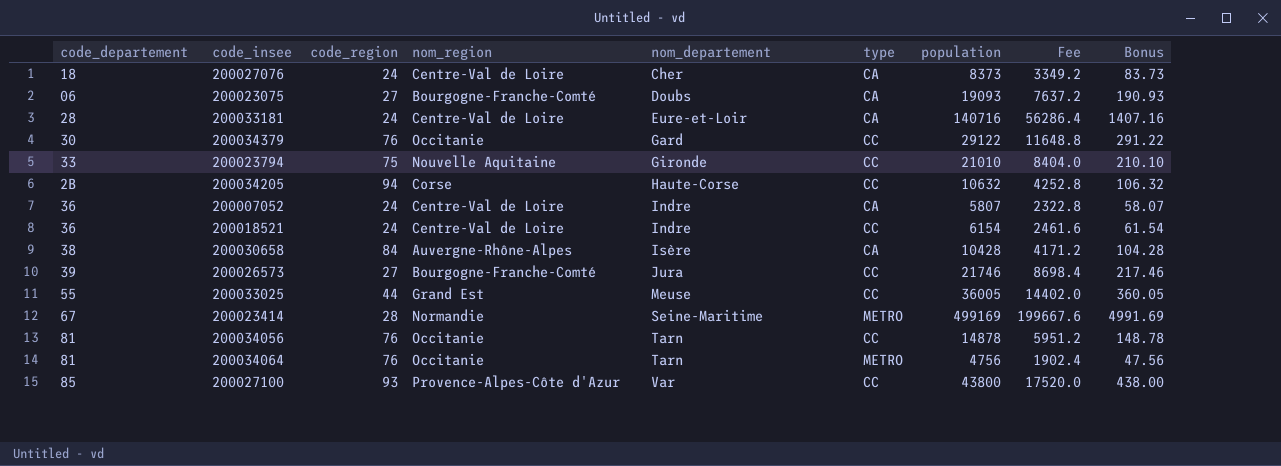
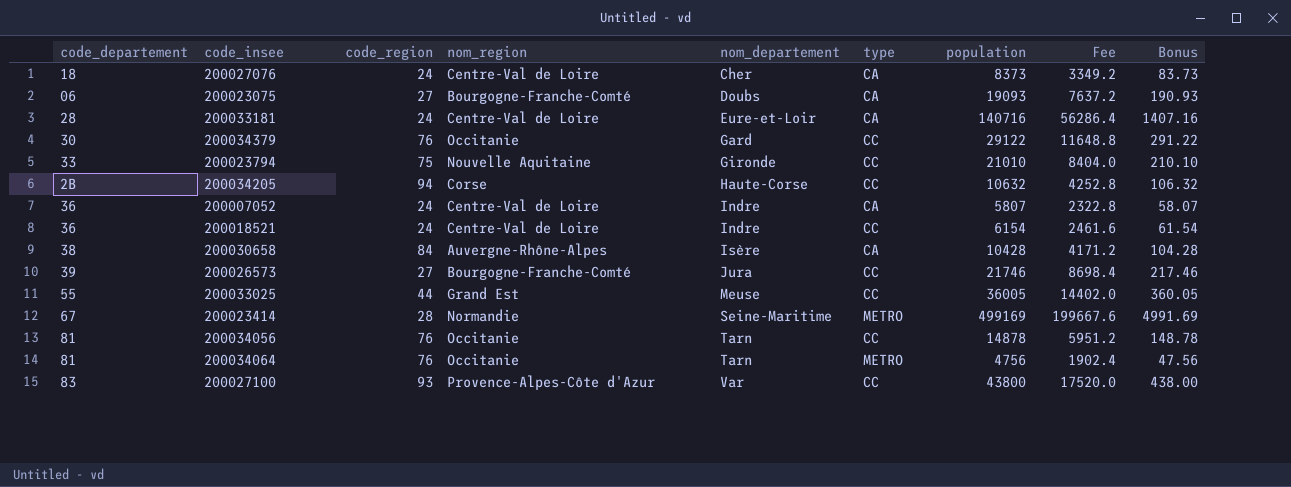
200027100 | code_departement: 85 -> 83

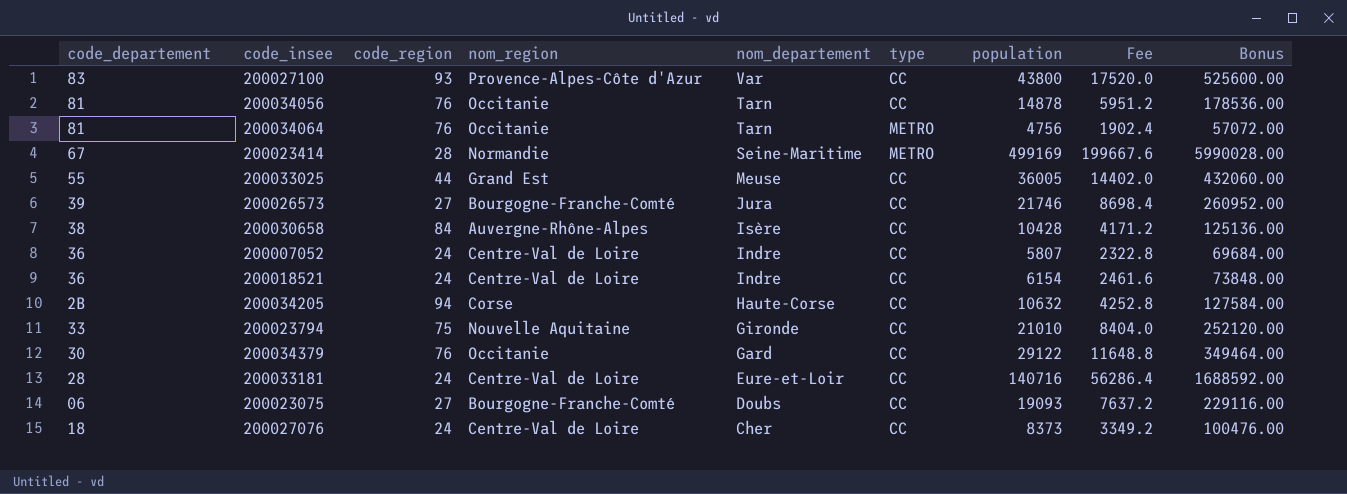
row order: nom_departement ascending -> nom_departement descending
column Bonus | formula: [population] * 0.01 -> [population] * 12
200030658 | type: CA -> CC
200007052 | type: CA -> CC
200033181 | type: CA -> CC
200023075 | type: CA -> CC
200027076 | type: CA -> CC

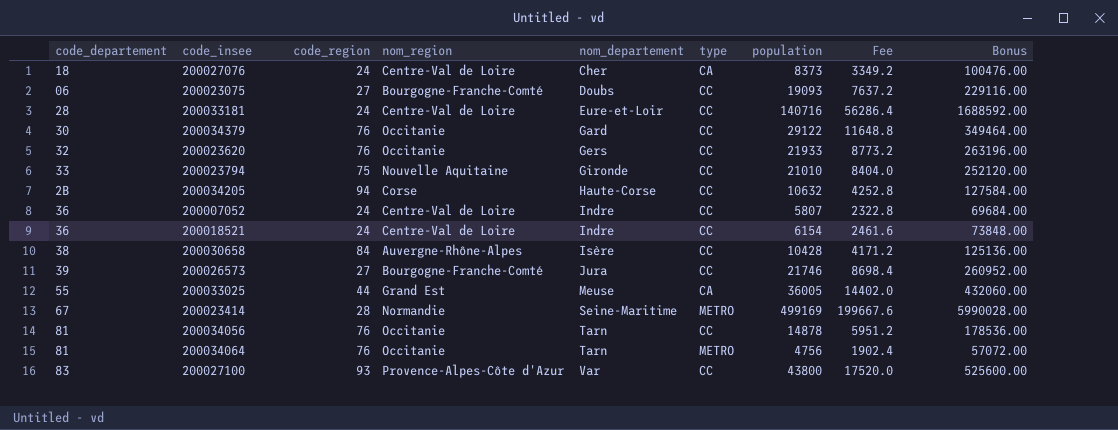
row order: nom_departement descending -> nom_departement ascending
200027076 | type: CC -> CA
row 200023620: none -> 32 | 76 | Occitanie | Gers | CC | 21933 | 8773.2 | 263196.00
200033025 | type: CC -> CA

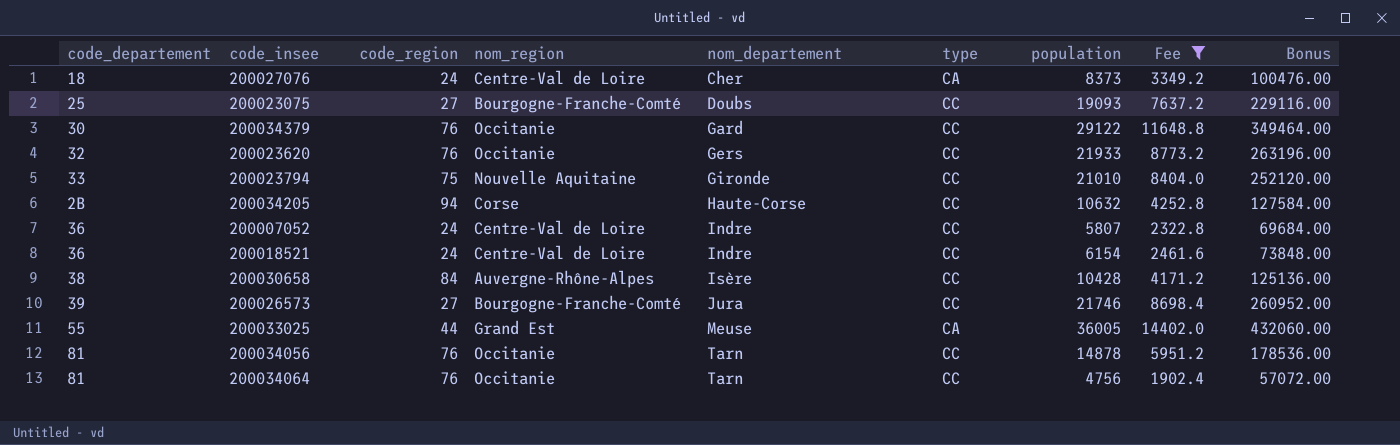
filter: none -> Fee <= 14402.0
200023075 | code_departement: 06 -> 25
200034064 | type: METRO -> CC

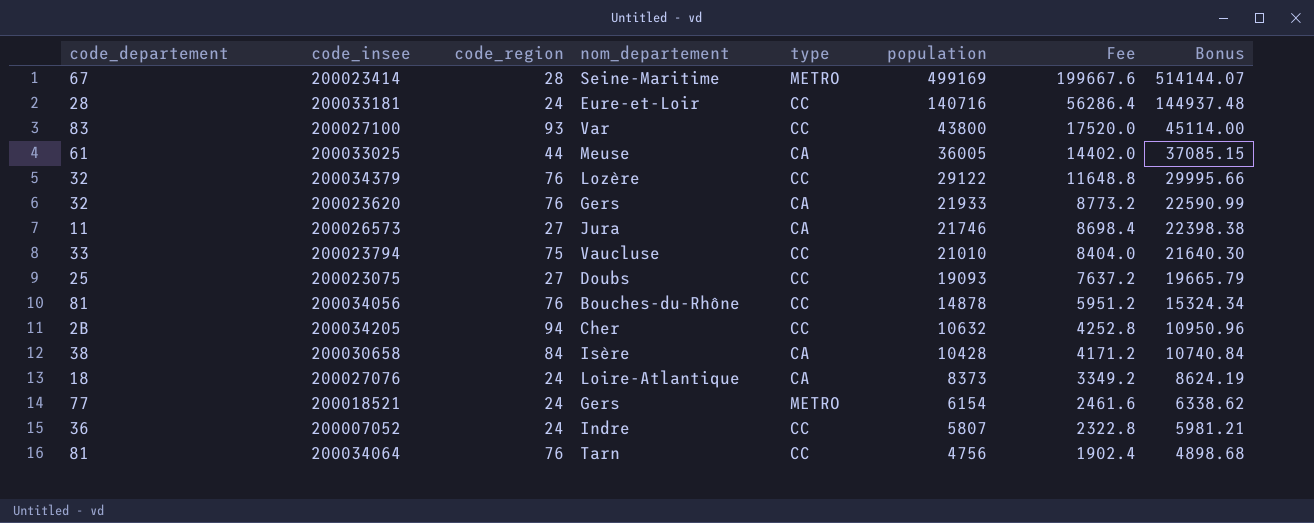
filter: Fee <= 14402.0 -> none
row order: nom_departement ascending -> population descending
column nom_region | position: 4 -> none
column Bonus | formula: [population] * 12 -> [population] * 1.03
200033025 | code_departement: 55 -> 61
200034379 | code_departement: 30 -> 32
200034379 | nom_departement: Gard -> Lozère
200023620 | type: CC -> CA
200026573 | code_departement: 39 -> 11
200026573 | type: CC -> CA
200023794 | nom_departement: Gironde -> Vaucluse
200034056 | nom_departement: Tarn -> Bouches-du-Rhône
200034205 | nom_departement: Haute-Corse -> Cher
200030658 | type: CC -> CA
200027076 | nom_departement: Cher -> Loire-Atlantique
200018521 | code_departement: 36 -> 77
200018521 | nom_departement: Indre -> Gers
200018521 | type: CC -> METRO

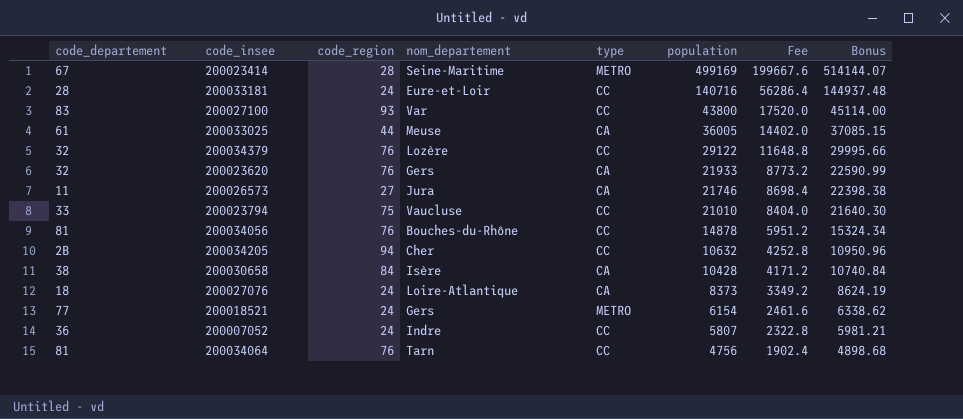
row 200023075: 25 | 27 | Doubs | CC | 19093 | 7637.2 | 19665.79 -> none

